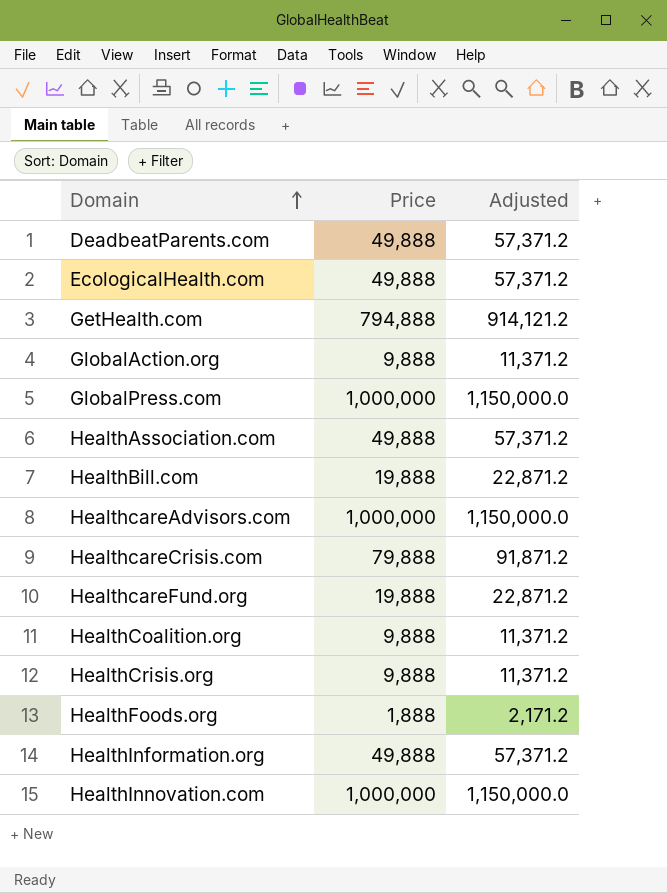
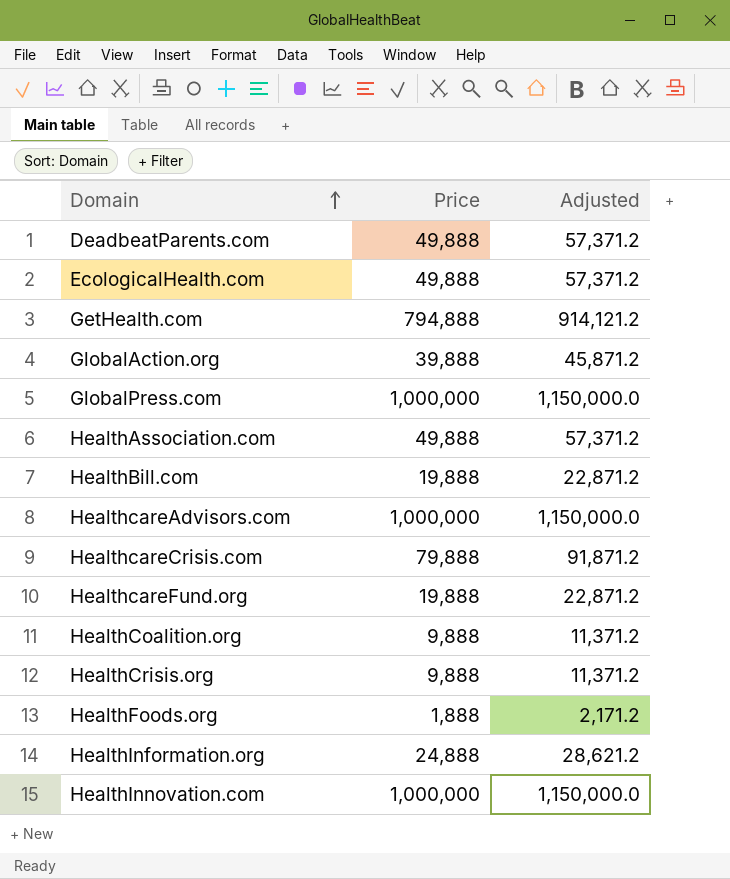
GlobalAction.org | Price: 9,888 -> 39,888
GlobalAction.org | Adjusted: 11,371.2 -> 45,871.2
HealthInformation.org | Price: 49,888 -> 24,888
HealthInformation.org | Adjusted: 57,371.2 -> 28,621.2

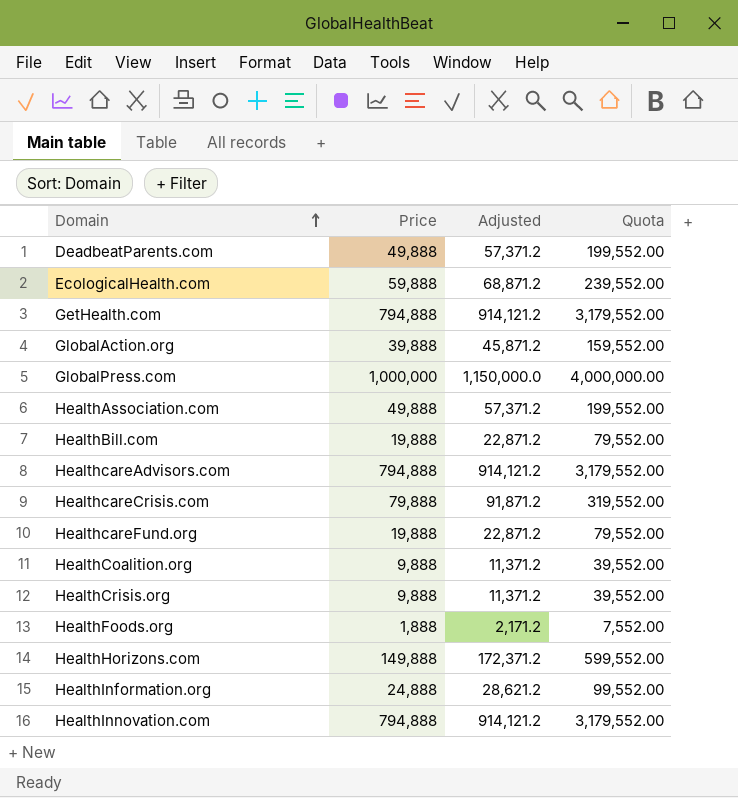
column Quota | formula: none -> [Price] * 4
EcologicalHealth.com | Price: 49,888 -> 59,888
EcologicalHealth.com | Adjusted: 57,371.2 -> 68,871.2
HealthcareAdvisors.com | Price: 1,000,000 -> 794,888
HealthcareAdvisors.com | Adjusted: 1,150,000.0 -> 914,121.2
row HealthHorizons.com: none -> 149,888 | 172,371.2 | 599,552.00
HealthInnovation.com | Price: 1,000,000 -> 794,888
HealthInnovation.com | Adjusted: 1,150,000.0 -> 914,121.2

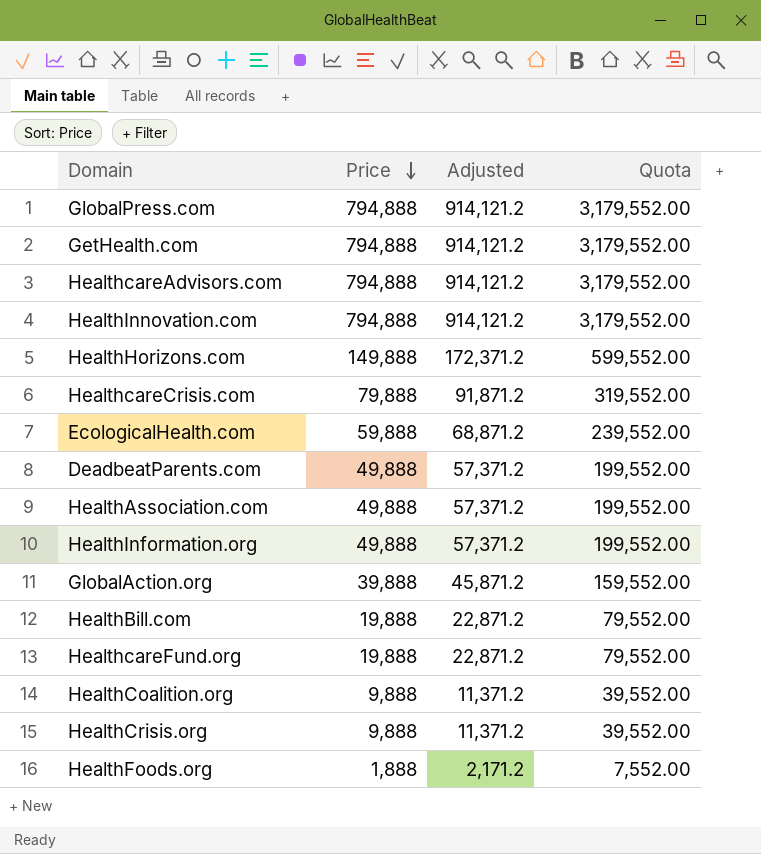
row order: Domain ascending -> Price descending
GlobalPress.com | Price: 1,000,000 -> 794,888
GlobalPress.com | Adjusted: 1,150,000.0 -> 914,121.2
GlobalPress.com | Quota: 4,000,000.00 -> 3,179,552.00
HealthInformation.org | Price: 24,888 -> 49,888
HealthInformation.org | Adjusted: 28,621.2 -> 57,371.2
HealthInformation.org | Quota: 99,552.00 -> 199,552.00

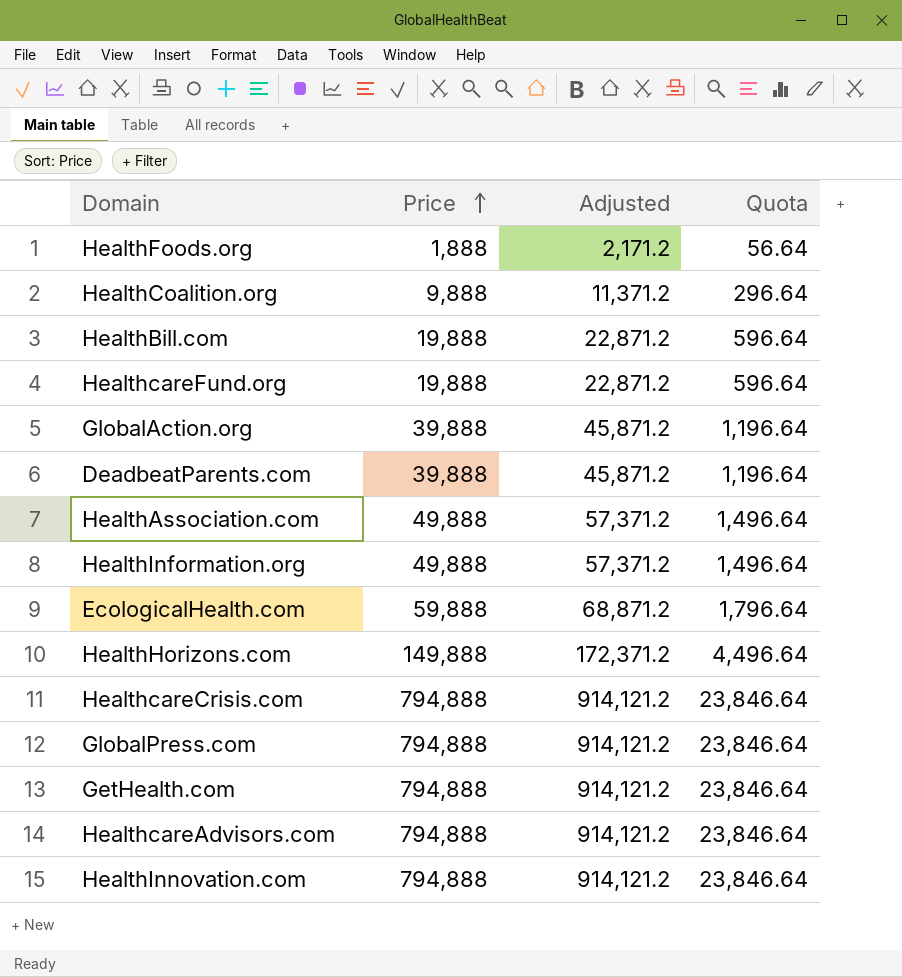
row order: Price descending -> Price ascending
column Quota | formula: [Price] * 4 -> [Price] * 0.03
row HealthCrisis.org: 9,888 | 11,371.2 | 39,552.00 -> none
DeadbeatParents.com | Price: 49,888 -> 39,888
DeadbeatParents.com | Adjusted: 57,371.2 -> 45,871.2
HealthcareCrisis.com | Price: 79,888 -> 794,888
HealthcareCrisis.com | Adjusted: 91,871.2 -> 914,121.2

